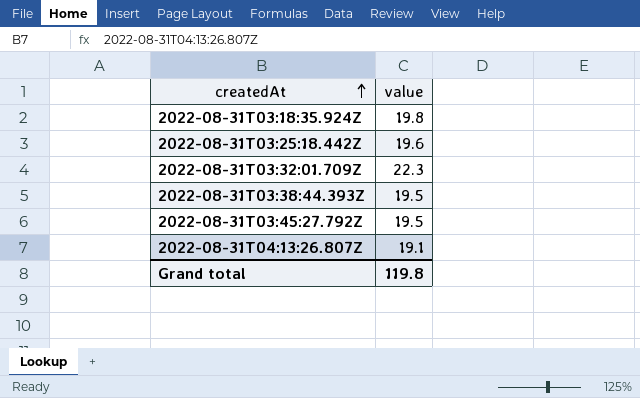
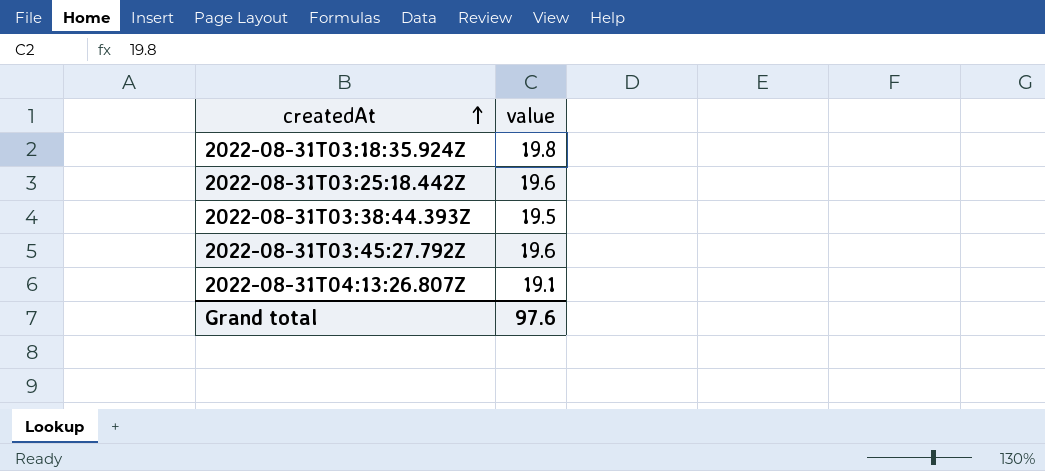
row 2022-08-31T03:32:01.709Z: 22.3 -> none
2022-08-31T03:45:27.792Z | value: 19.5 -> 19.6
Grand total | value: 119.8 -> 97.6

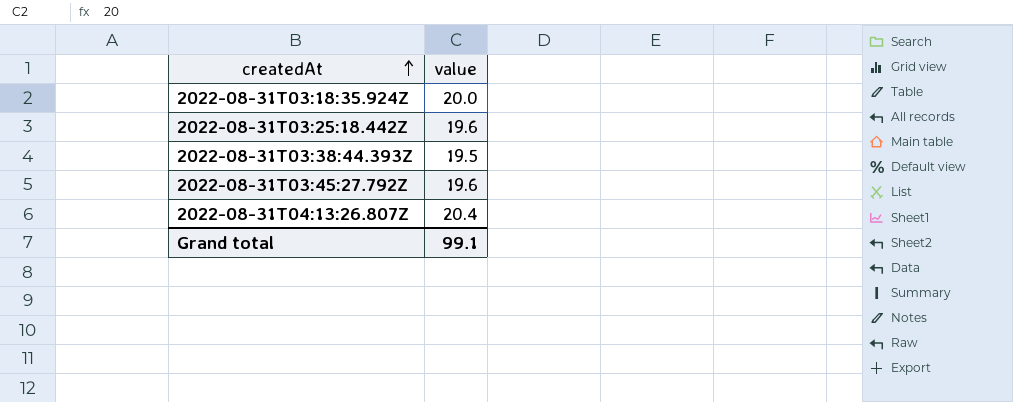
2022-08-31T03:18:35.924Z | value: 19.8 -> 20.0
2022-08-31T04:13:26.807Z | value: 19.1 -> 20.4
Grand total | value: 97.6 -> 99.1

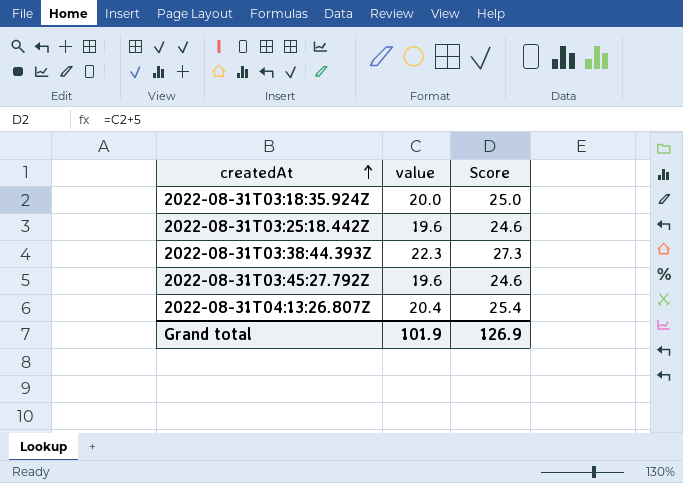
column Score | formula: none -> [value] + 5
2022-08-31T03:38:44.393Z | value: 19.5 -> 22.3
Grand total | value: 99.1 -> 101.9

